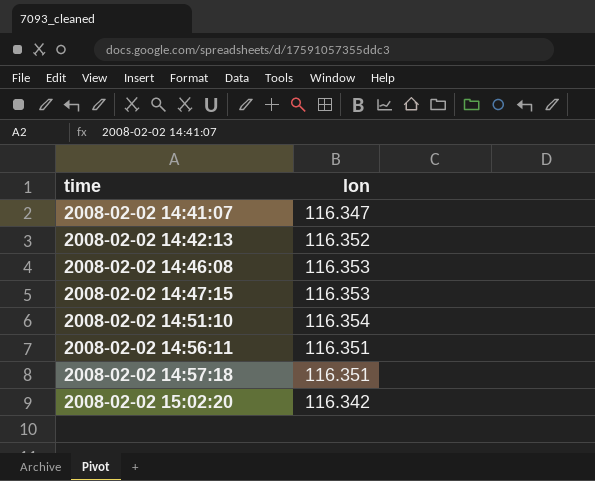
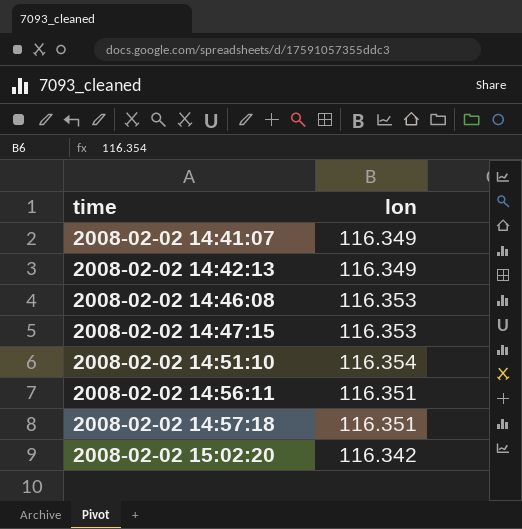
2008-02-02 14:41:07 | lon: 116.347 -> 116.349
2008-02-02 14:42:13 | lon: 116.352 -> 116.349

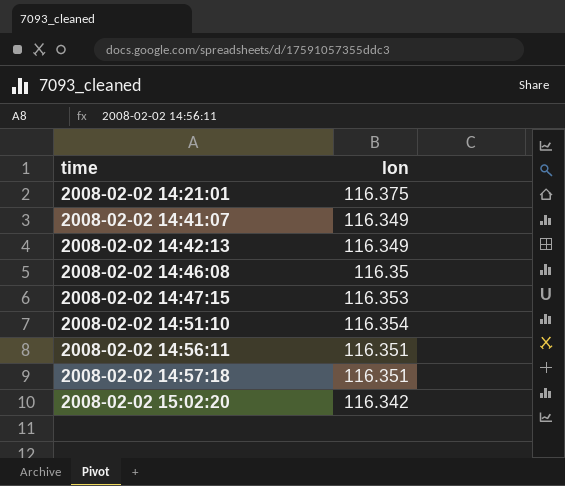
row 2008-02-02 14:21:01: none -> 116.375
2008-02-02 14:46:08 | lon: 116.353 -> 116.35

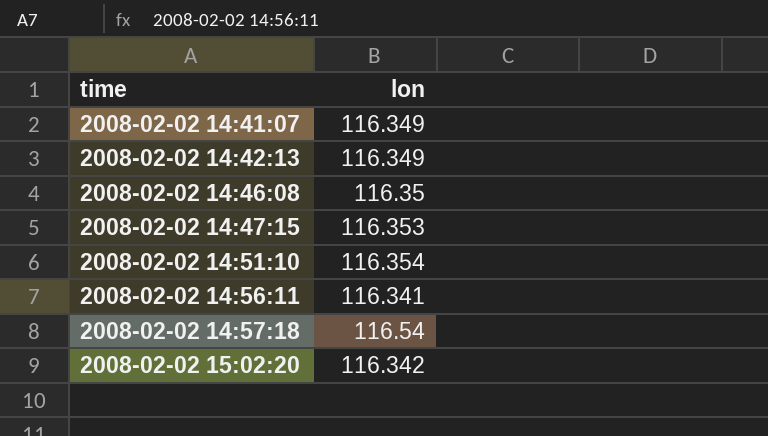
row 2008-02-02 14:21:01: 116.375 -> none
2008-02-02 14:56:11 | lon: 116.351 -> 116.341
2008-02-02 14:57:18 | lon: 116.351 -> 116.54

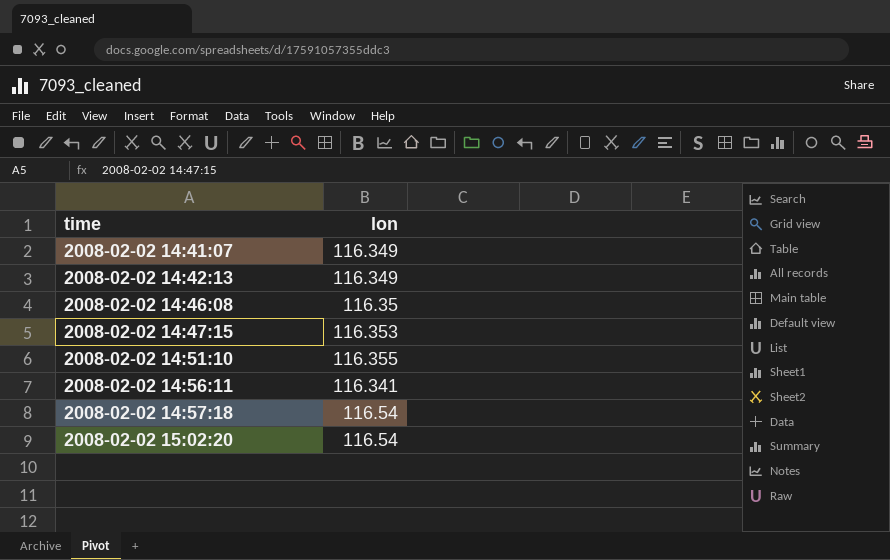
2008-02-02 14:51:10 | lon: 116.354 -> 116.355
2008-02-02 15:02:20 | lon: 116.342 -> 116.54

